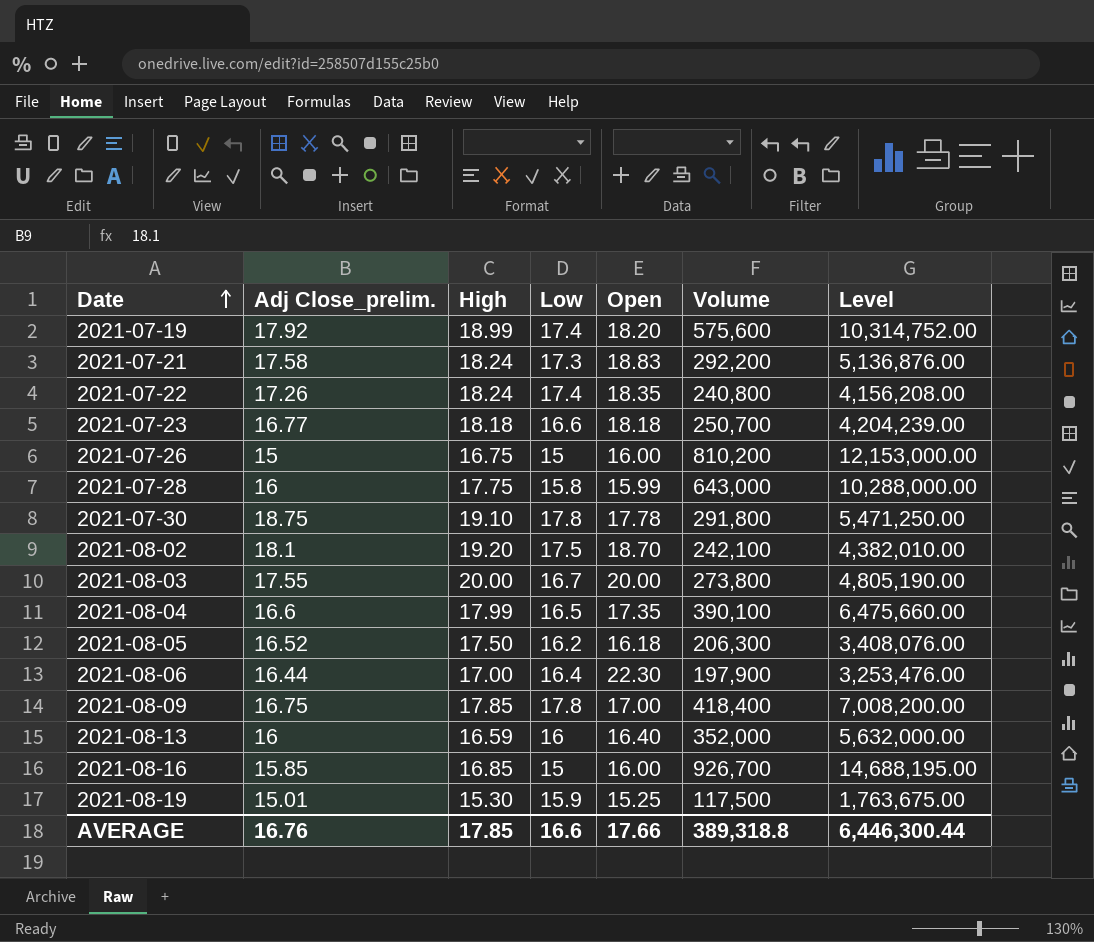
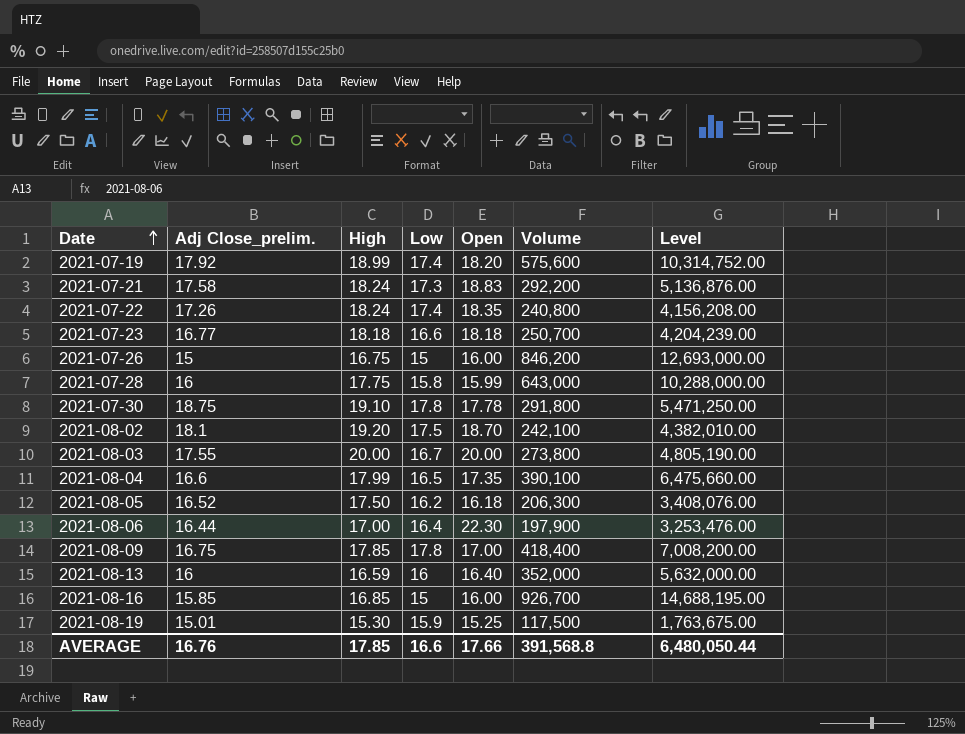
2021-07-26 | Volume: 810,200 -> 846,200
2021-07-26 | Level: 12,153,000.00 -> 12,693,000.00
AVERAGE | Volume: 389,318.8 -> 391,568.8
AVERAGE | Level: 6,446,300.44 -> 6,480,050.44

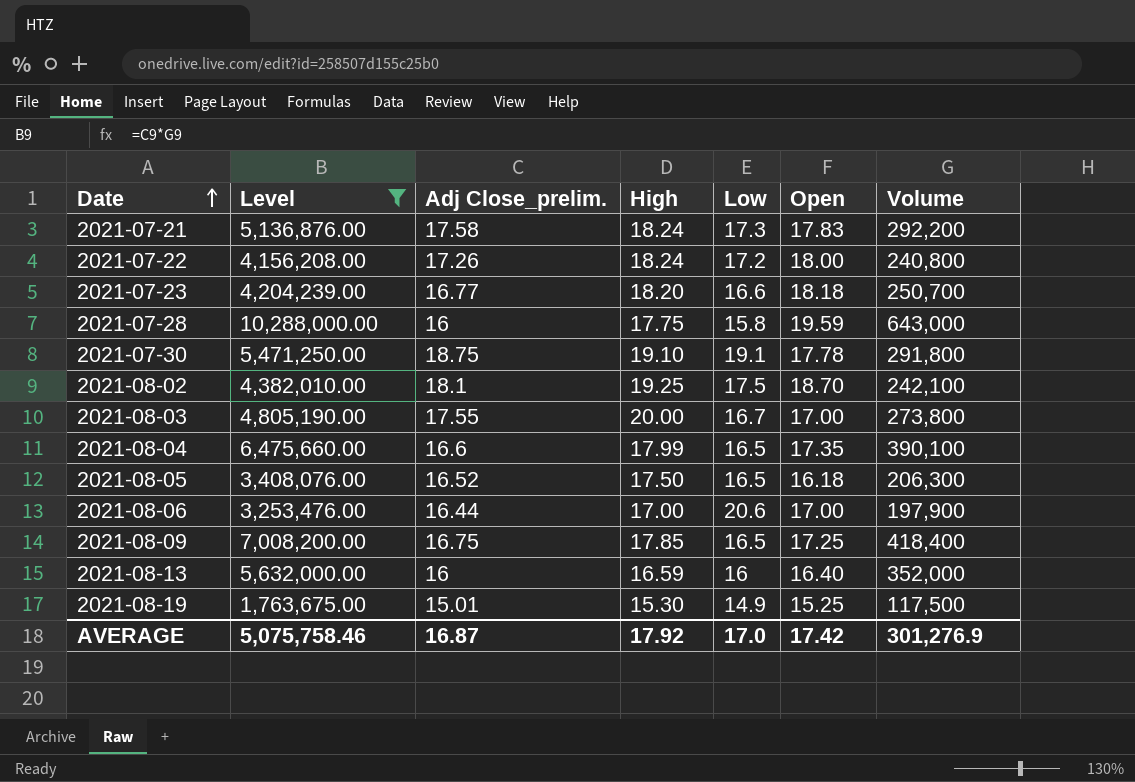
filter: none -> Level <= 10,288,000.00
column Level | position: 7 -> 2
2021-07-21 | Open: 18.83 -> 17.83
2021-07-22 | Low: 17.4 -> 17.2
2021-07-22 | Open: 18.35 -> 18.00
2021-07-23 | High: 18.18 -> 18.20
2021-07-28 | Open: 15.99 -> 19.59
2021-07-30 | Low: 17.8 -> 19.1
2021-08-02 | High: 19.20 -> 19.25
2021-08-03 | Open: 20.00 -> 17.00
2021-08-05 | Low: 16.2 -> 16.5
2021-08-06 | Low: 16.4 -> 20.6
2021-08-06 | Open: 22.30 -> 17.00
2021-08-09 | Low: 17.8 -> 16.5
2021-08-09 | Open: 17.00 -> 17.25
2021-08-19 | Low: 15.9 -> 14.9
AVERAGE | Level: 6,480,050.44 -> 5,075,758.46
AVERAGE | Adj Close_prelim.: 16.76 -> 16.87
AVERAGE | High: 17.85 -> 17.92
AVERAGE | Low: 16.6 -> 17.0
AVERAGE | Open: 17.66 -> 17.42
AVERAGE | Volume: 391,568.8 -> 301,276.9

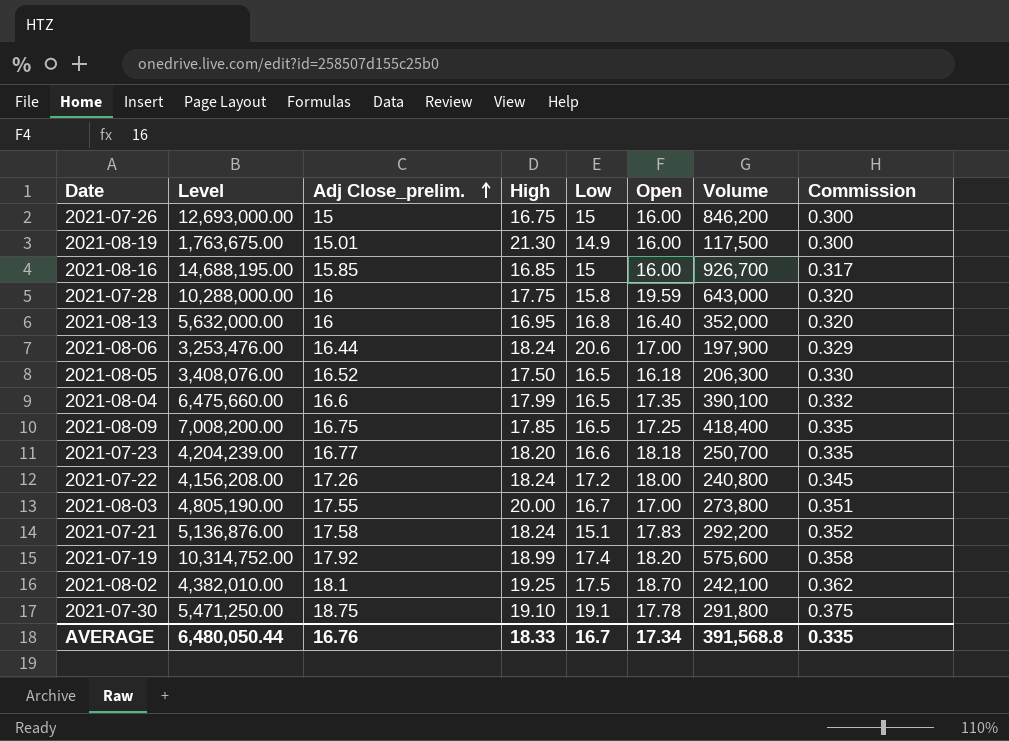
filter: Level <= 10,288,000.00 -> none
row order: Date ascending -> Adj Close_prelim. ascending
column Commission | formula: none -> [Adj Close_prelim.] * 0.02
2021-08-19 | High: 15.30 -> 21.30
2021-08-19 | Open: 15.25 -> 16.00
2021-08-13 | High: 16.59 -> 16.95
2021-08-13 | Low: 16 -> 16.8
2021-08-06 | High: 17.00 -> 18.24
2021-07-21 | Low: 17.3 -> 15.1
AVERAGE | Level: 5,075,758.46 -> 6,480,050.44
AVERAGE | Adj Close_prelim.: 16.87 -> 16.76
AVERAGE | High: 17.92 -> 18.33
AVERAGE | Low: 17.0 -> 16.7
AVERAGE | Open: 17.42 -> 17.34
AVERAGE | Volume: 301,276.9 -> 391,568.8

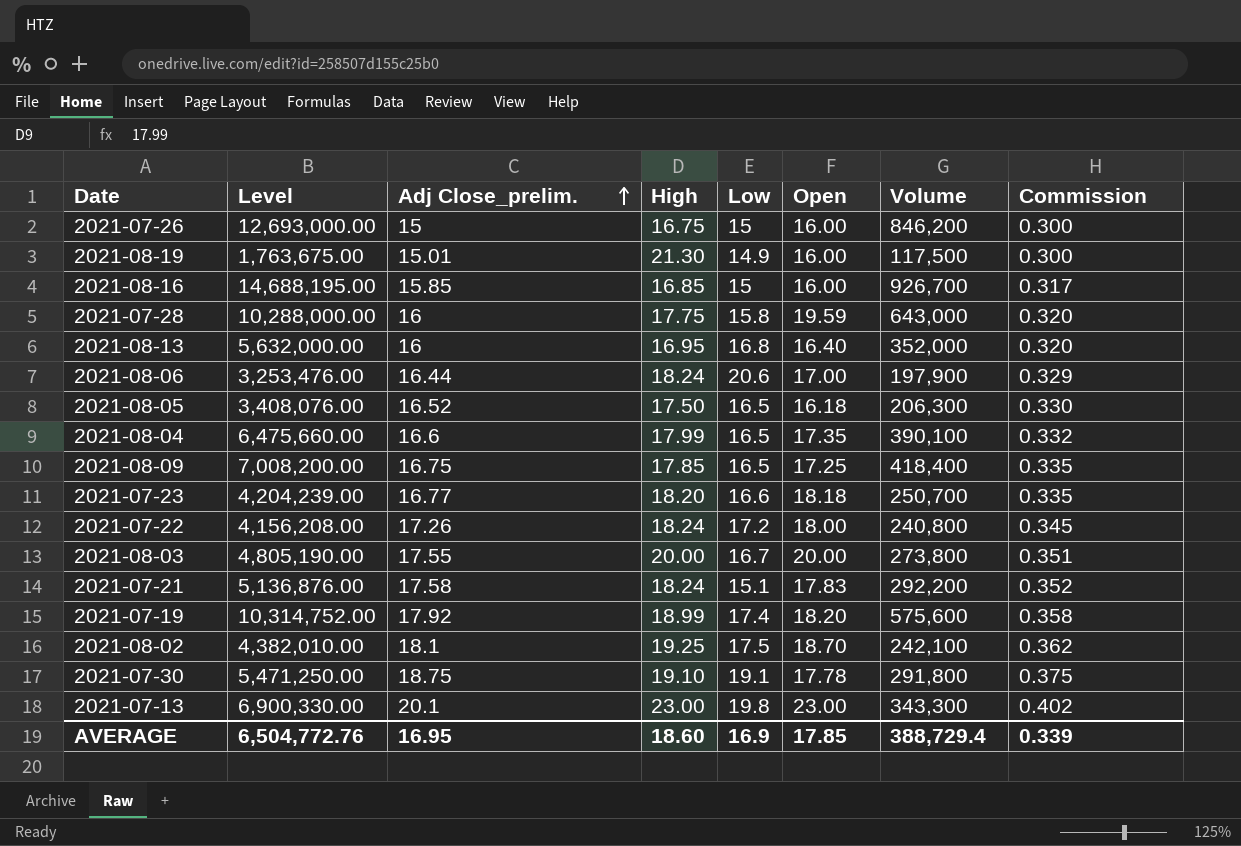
2021-08-03 | Open: 17.00 -> 20.00
row 2021-07-13: none -> 6,900,330.00 | 20.1 | 23.00 | 19.8 | 23.00 | 343,300 | 0.402
AVERAGE | Level: 6,480,050.44 -> 6,504,772.76
AVERAGE | Adj Close_prelim.: 16.76 -> 16.95
AVERAGE | High: 18.33 -> 18.60
AVERAGE | Low: 16.7 -> 16.9
AVERAGE | Open: 17.34 -> 17.85
AVERAGE | Volume: 391,568.8 -> 388,729.4
AVERAGE | Commission: 0.335 -> 0.339

